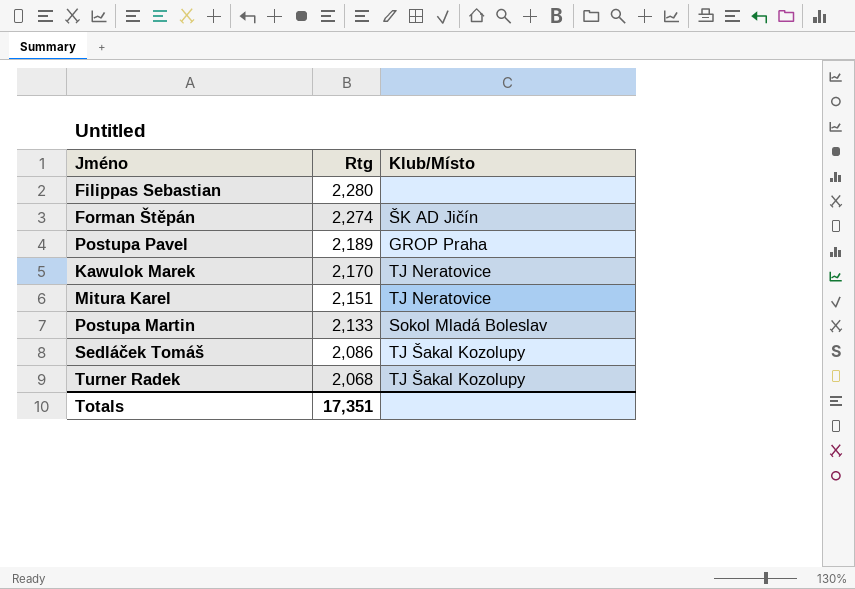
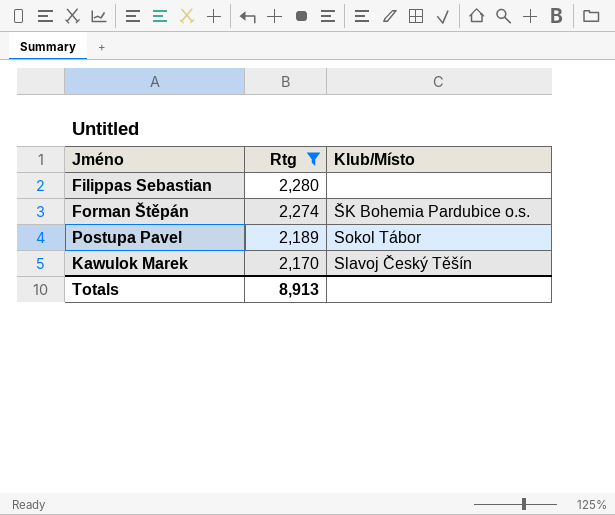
filter: none -> Rtg >= 2,170
Forman Štěpán | Klub/Místo: ŠK AD Jičín -> ŠK Bohemia Pardubice o.s.
Postupa Pavel | Klub/Místo: GROP Praha -> Sokol Tábor
Kawulok Marek | Klub/Místo: TJ Neratovice -> Slavoj Český Těšín
Totals | Rtg: 17,351 -> 8,913

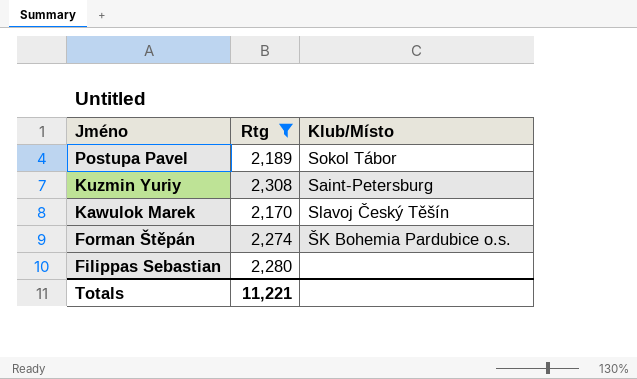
row order: Rtg descending -> Jméno descending
row Kuzmin Yuriy: none -> 2,308 | Saint-Petersburg
Totals | Rtg: 8,913 -> 11,221

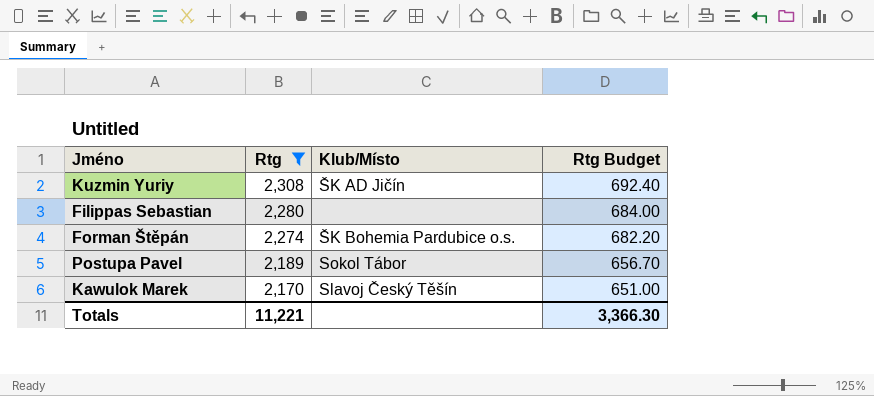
row order: Jméno descending -> Rtg descending
column Rtg Budget | formula: none -> [Rtg] * 0.3
Kuzmin Yuriy | Klub/Místo: Saint-Petersburg -> ŠK AD Jičín

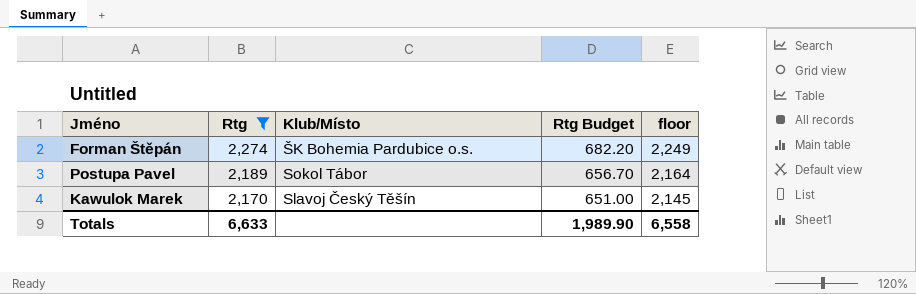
column floor | formula: none -> [Rtg] - 25
row Kuzmin Yuriy: 2,308 | ŠK AD Jičín | 692.40 -> none
row Filippas Sebastian: 2,280 | none | 684.00 -> none
Totals | Rtg: 11,221 -> 6,633
Totals | Rtg Budget: 3,366.30 -> 1,989.90

